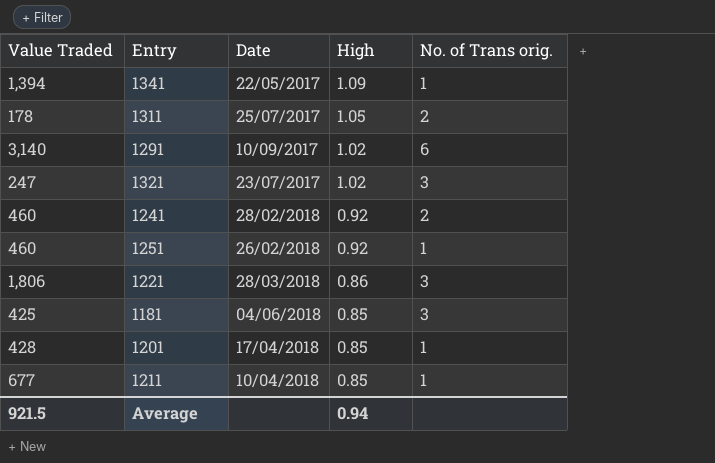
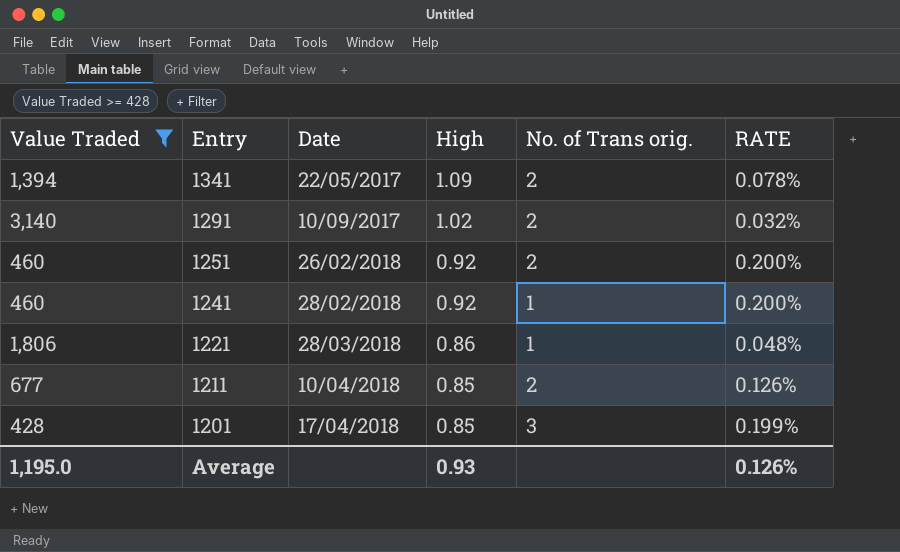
filter: none -> Value Traded >= 428
row order: High descending -> Entry descending
column RATE | formula: none -> [High] / [Value Traded]
1341 | No. of Trans orig.: 1 -> 2
1291 | No. of Trans orig.: 6 -> 2
1251 | No. of Trans orig.: 1 -> 2
1241 | No. of Trans orig.: 2 -> 1
1221 | No. of Trans orig.: 3 -> 1
1211 | No. of Trans orig.: 1 -> 2
1201 | No. of Trans orig.: 1 -> 3
Average | Value Traded: 921.5 -> 1,195.0
Average | High: 0.94 -> 0.93

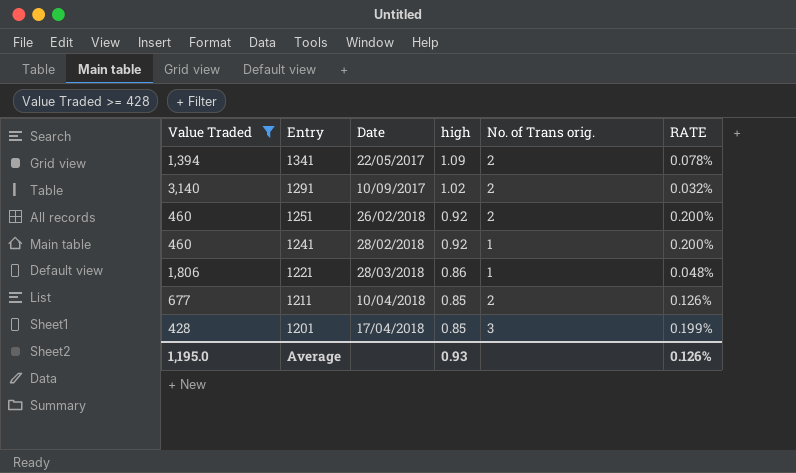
column name: High -> high

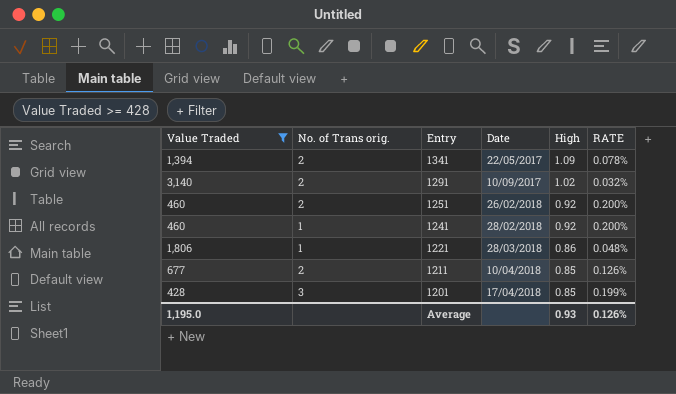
column No. of Trans orig. | position: 5 -> 2
column name: high -> High

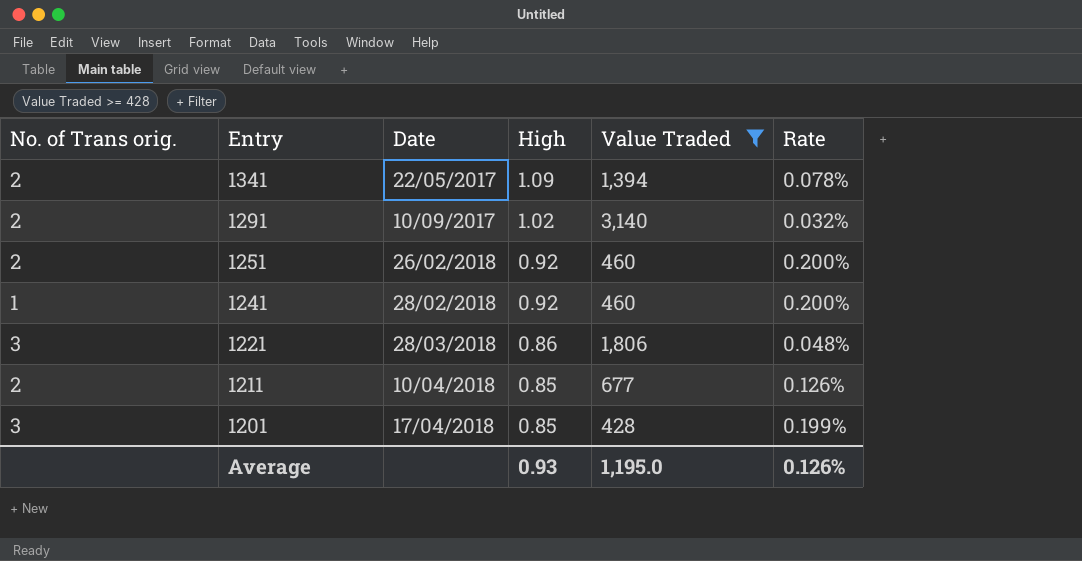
column Value Traded | position: 1 -> 5
column name: RATE -> Rate
1221 | No. of Trans orig.: 1 -> 3

